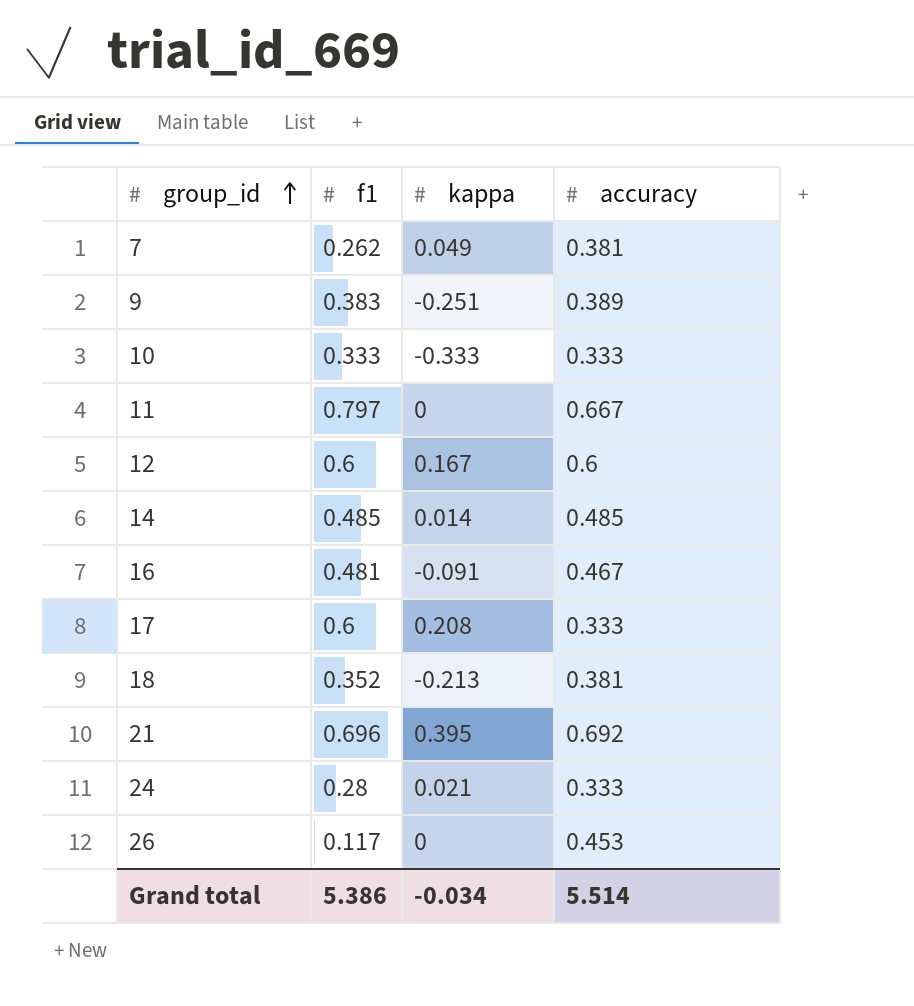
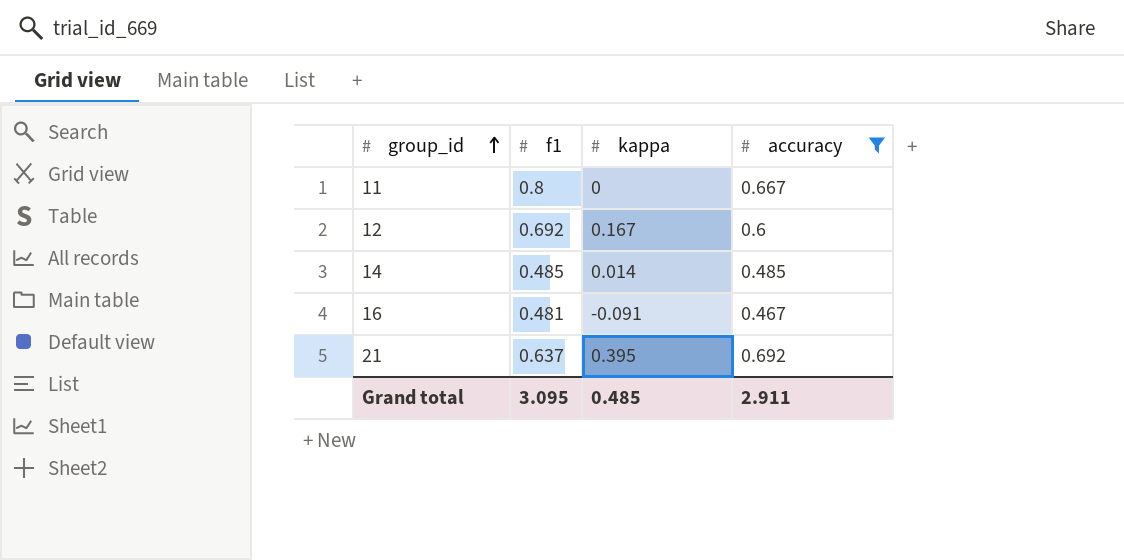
filter: none -> accuracy >= 0.467
11 | f1: 0.797 -> 0.8
12 | f1: 0.6 -> 0.692
21 | f1: 0.696 -> 0.637
Grand total | f1: 5.386 -> 3.095
Grand total | kappa: -0.034 -> 0.485
Grand total | accuracy: 5.514 -> 2.911

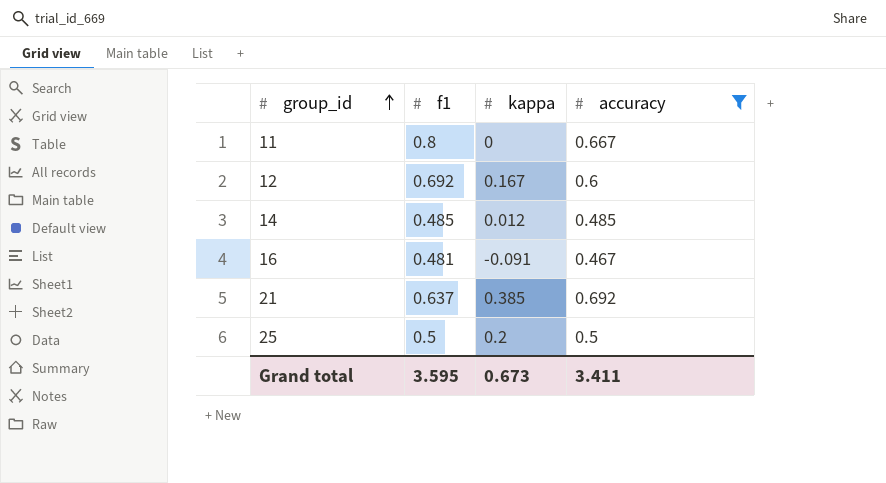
14 | kappa: 0.014 -> 0.012
21 | kappa: 0.395 -> 0.385
row 25: none -> 0.5 | 0.2 | 0.5
Grand total | f1: 3.095 -> 3.595
Grand total | kappa: 0.485 -> 0.673
Grand total | accuracy: 2.911 -> 3.411

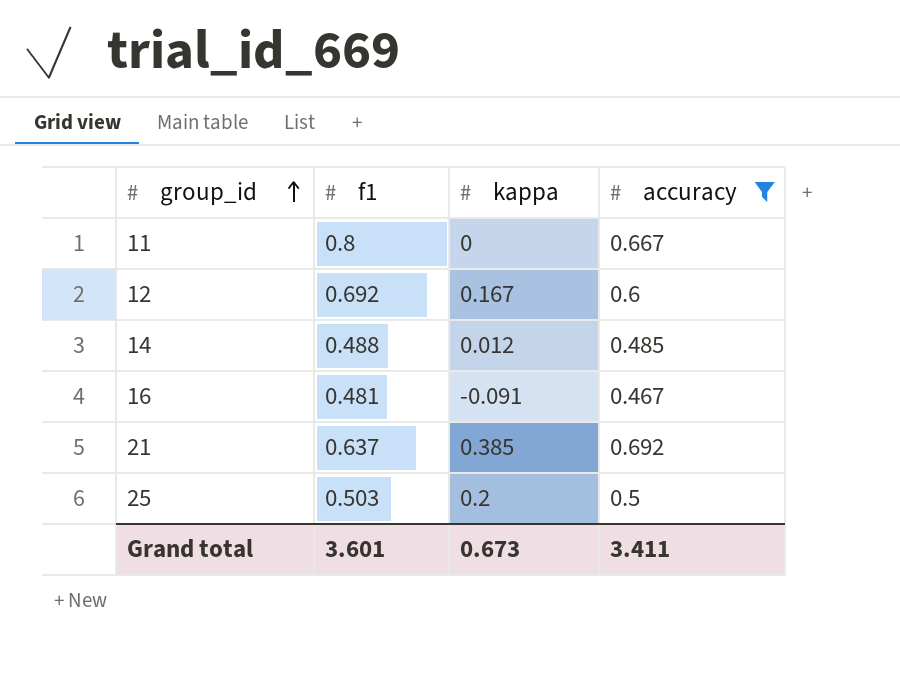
14 | f1: 0.485 -> 0.488
25 | f1: 0.5 -> 0.503
Grand total | f1: 3.595 -> 3.601

